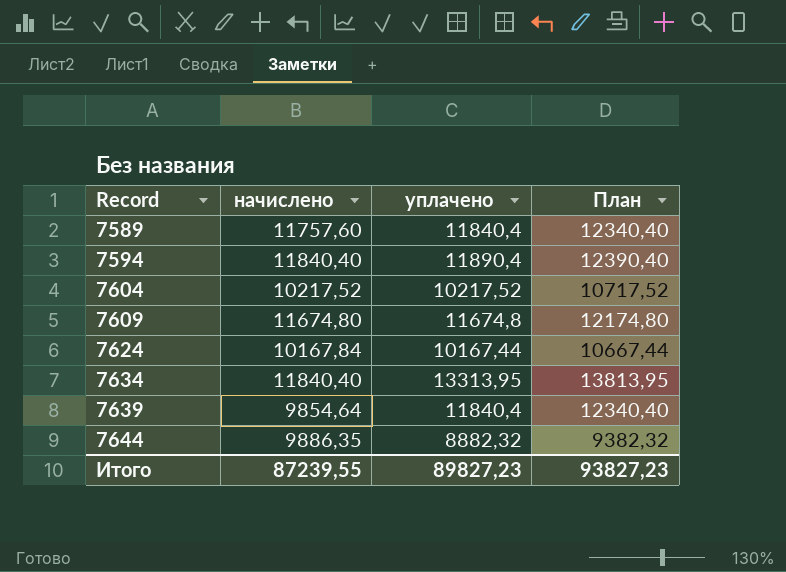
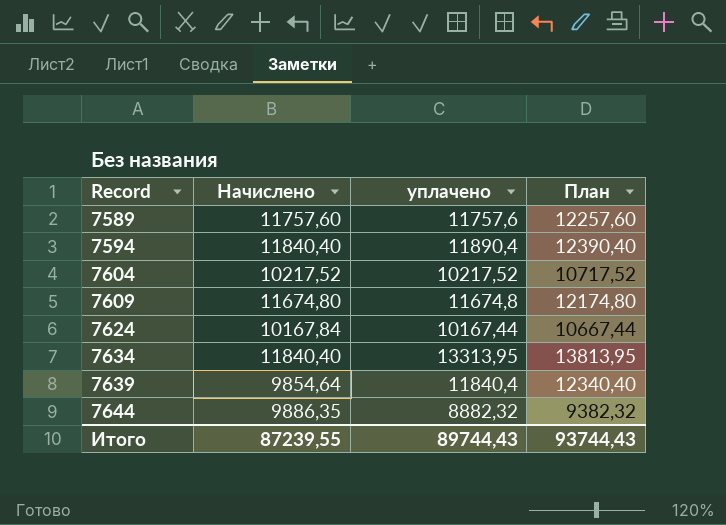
column name: начислено -> Начислено
7589 | уплачено: 11840,4 -> 11757,6
7589 | План: 12340,40 -> 12257,60
Итого | уплачено: 89827,23 -> 89744,43
Итого | План: 93827,23 -> 93744,43

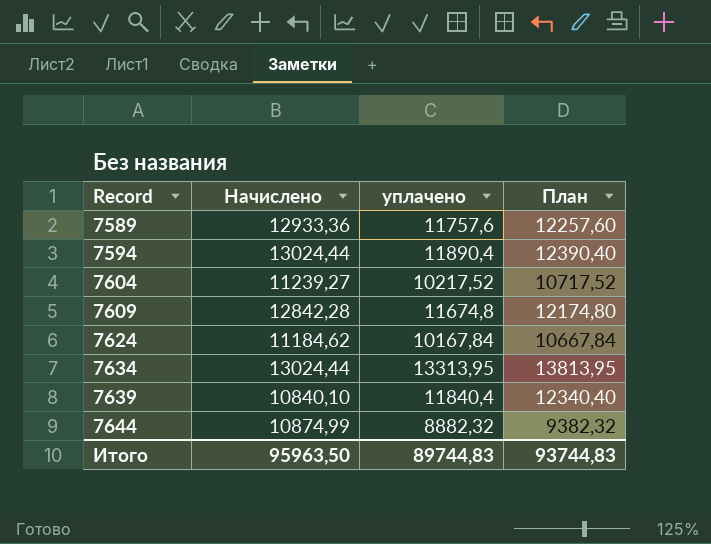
7589 | Начислено: 11757,60 -> 12933,36
7594 | Начислено: 11840,40 -> 13024,44
7604 | Начислено: 10217,52 -> 11239,27
7609 | Начислено: 11674,80 -> 12842,28
7624 | Начислено: 10167,84 -> 11184,62
7624 | уплачено: 10167,44 -> 10167,84
7624 | План: 10667,44 -> 10667,84
7634 | Начислено: 11840,40 -> 13024,44
7639 | Начислено: 9854,64 -> 10840,10
7644 | Начислено: 9886,35 -> 10874,99
Итого | Начислено: 87239,55 -> 95963,50
Итого | уплачено: 89744,43 -> 89744,83
Итого | План: 93744,43 -> 93744,83

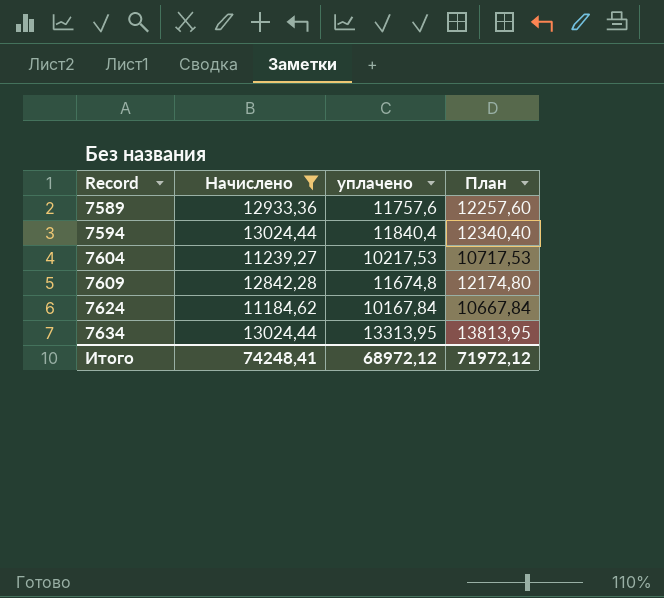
filter: none -> Начислено >= 11184,62
7594 | уплачено: 11890,4 -> 11840,4
7594 | План: 12390,40 -> 12340,40
7604 | уплачено: 10217,52 -> 10217,53
7604 | План: 10717,52 -> 10717,53
Итого | Начислено: 95963,50 -> 74248,41
Итого | уплачено: 89744,83 -> 68972,12
Итого | План: 93744,83 -> 71972,12

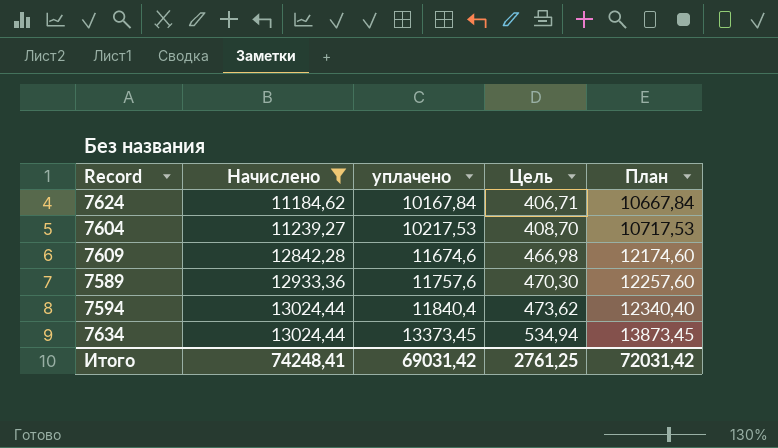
row order: Record ascending -> Начислено ascending
column Цель | formula: none -> [уплачено] * 0,04
7609 | уплачено: 11674,8 -> 11674,6
7609 | План: 12174,80 -> 12174,60
7634 | уплачено: 13313,95 -> 13373,45
7634 | План: 13813,95 -> 13873,45
Итого | уплачено: 68972,12 -> 69031,42
Итого | План: 71972,12 -> 72031,42

